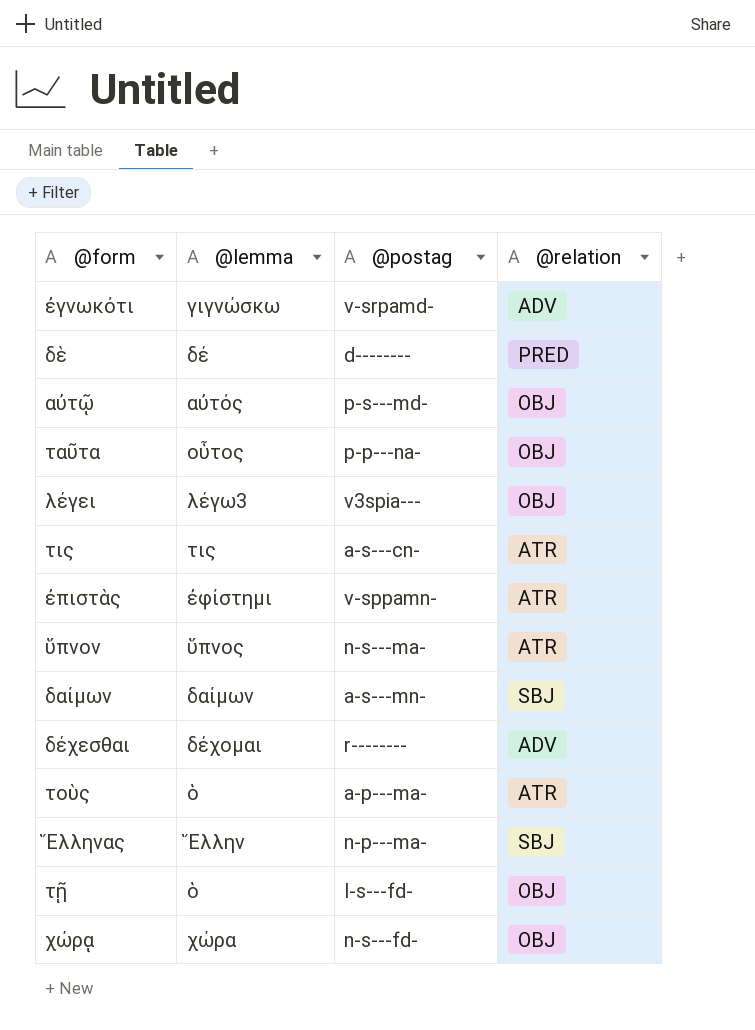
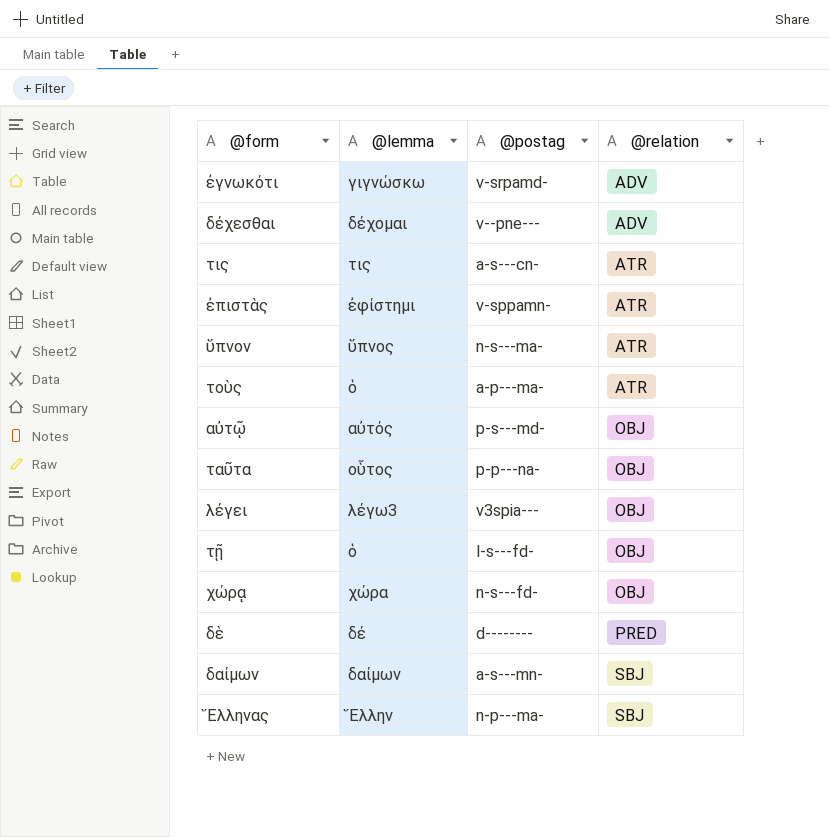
row order: none -> @relation ascending
δέχεσθαι | @postag: r-------- -> v--pne---

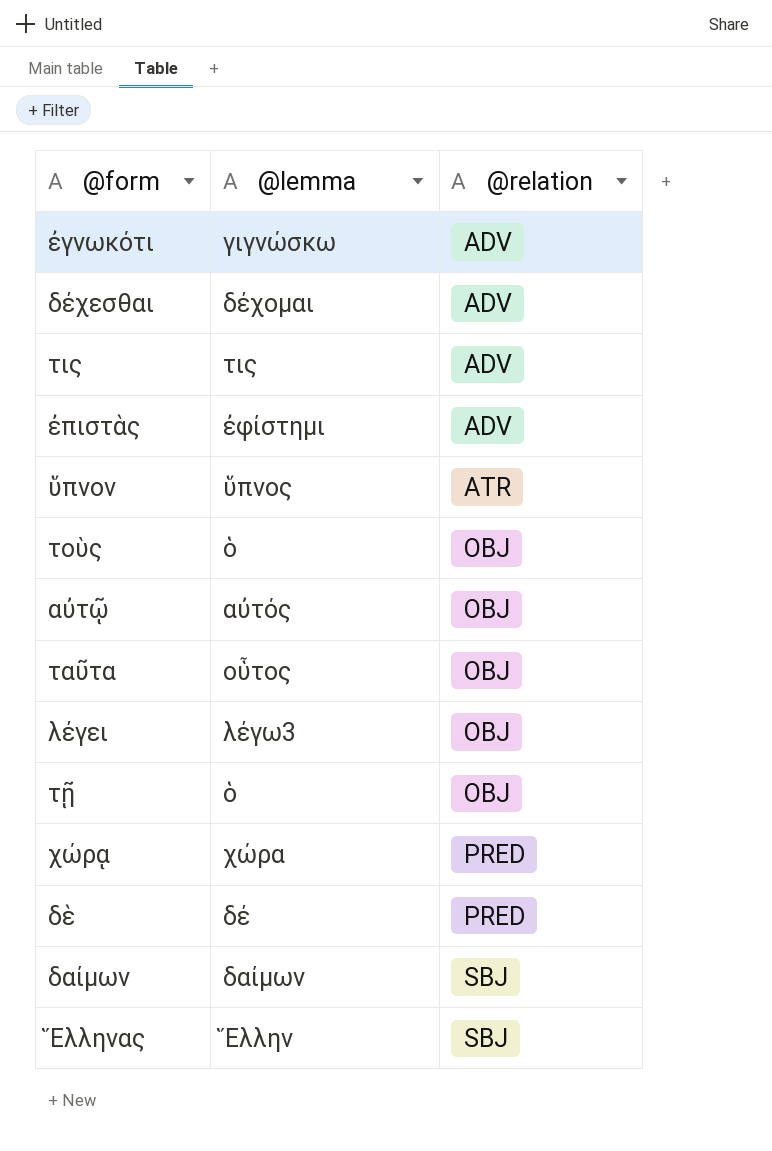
column @postag | position: 3 -> none
τις | @relation: ATR -> ADV
ἐπιστὰς | @relation: ATR -> ADV
τοὺς | @relation: ATR -> OBJ
χώρᾳ | @relation: OBJ -> PRED

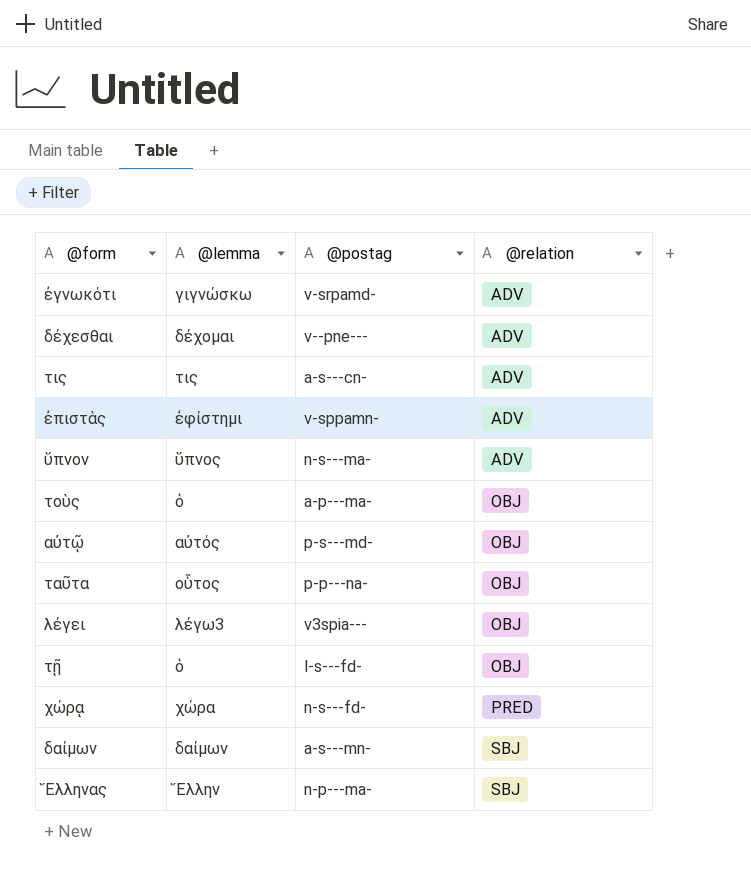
column @postag | position: none -> 3
row δὲ: δέ | PRED -> none
ὕπνον | @relation: ATR -> ADV

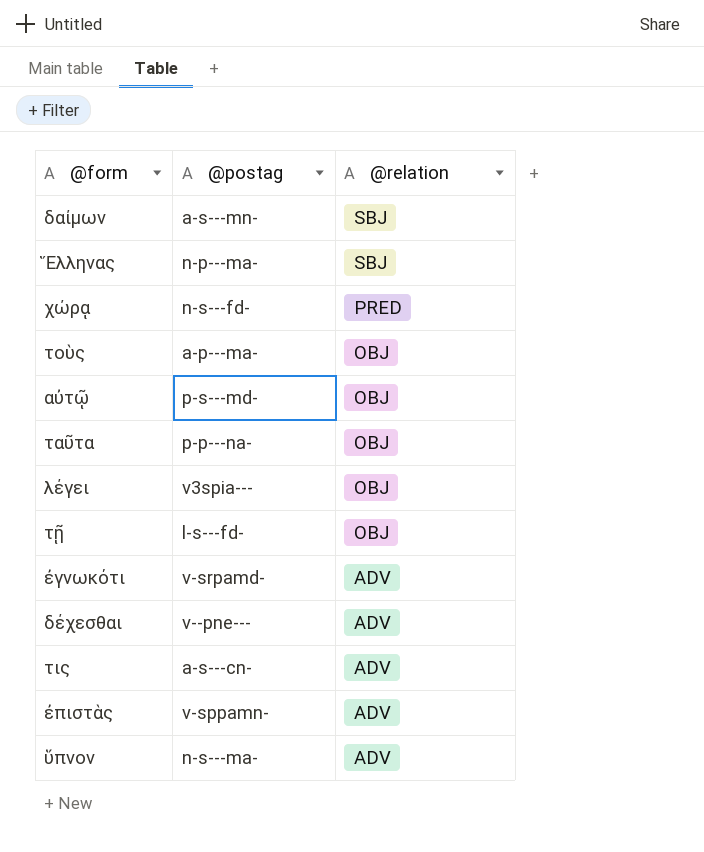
row order: @relation ascending -> @relation descending
column @lemma | position: 2 -> none

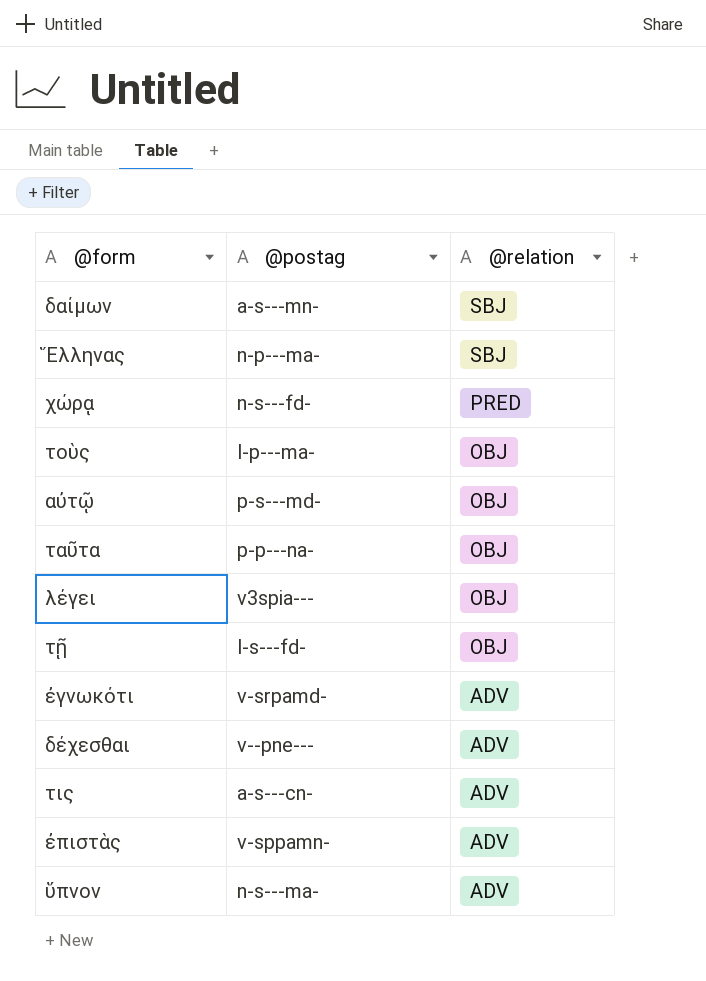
τοὺς | @postag: a-p---ma- -> l-p---ma-

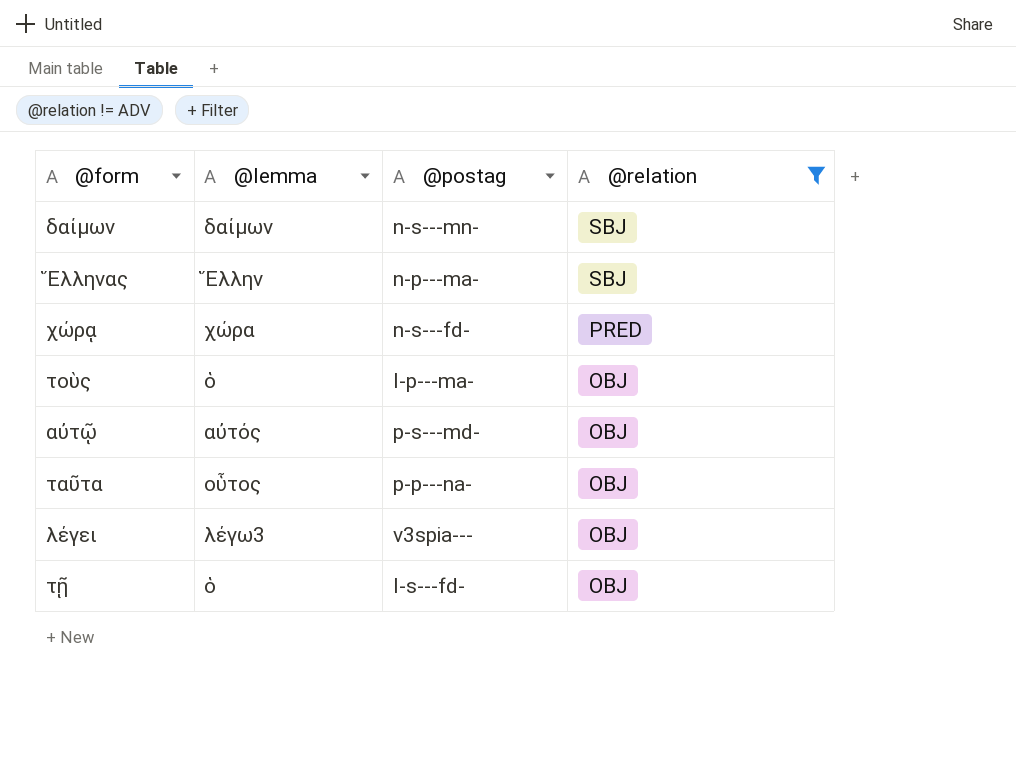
filter: none -> @relation != ADV
column @lemma | position: none -> 2
δαίμων | @postag: a-s---mn- -> n-s---mn-

